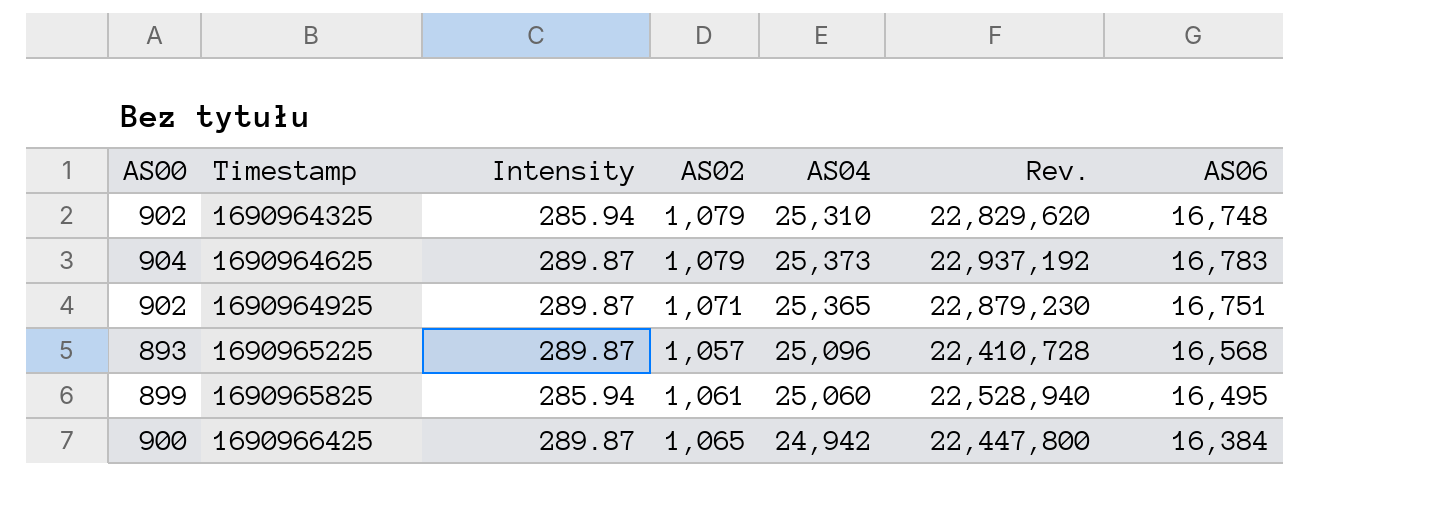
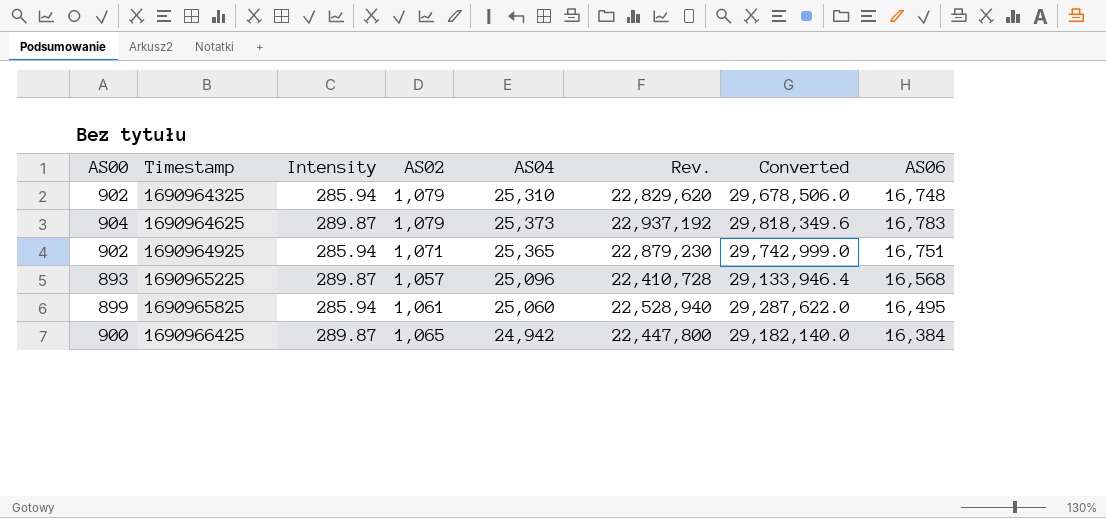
column Converted | formula: none -> [Rev.] * 1.3
1690964925 | Intensity: 289.87 -> 285.94

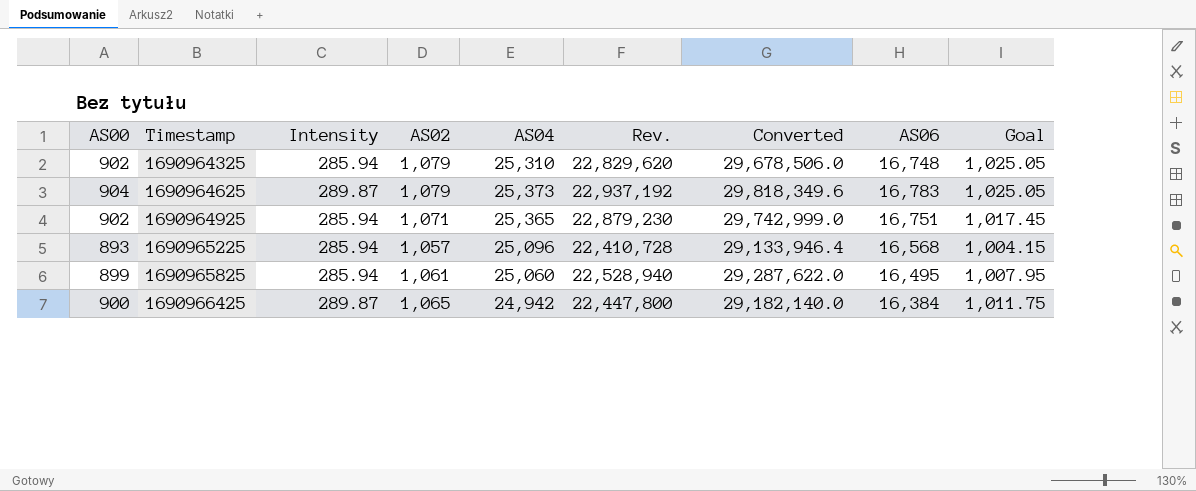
column Goal | formula: none -> [AS02] * 0.95
1690965225 | Intensity: 289.87 -> 285.94

